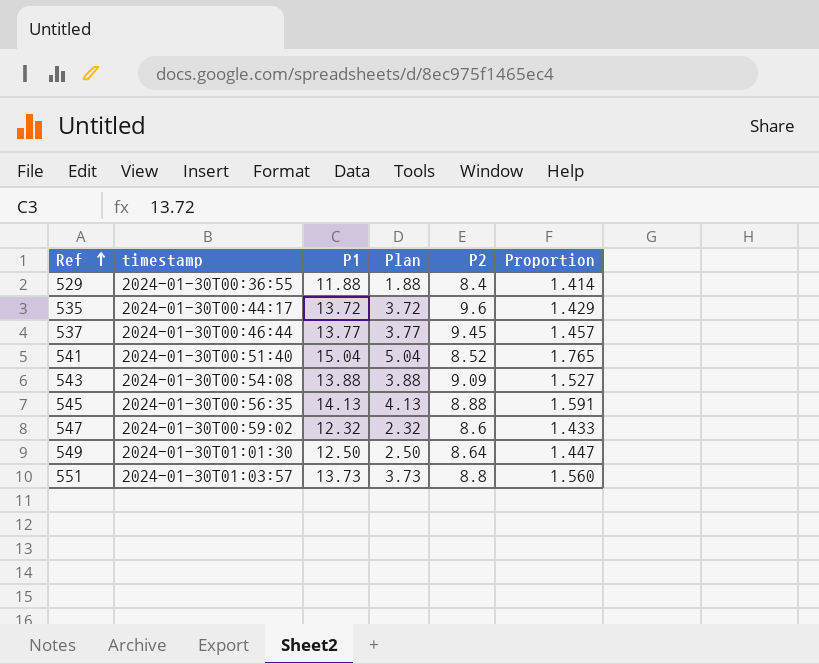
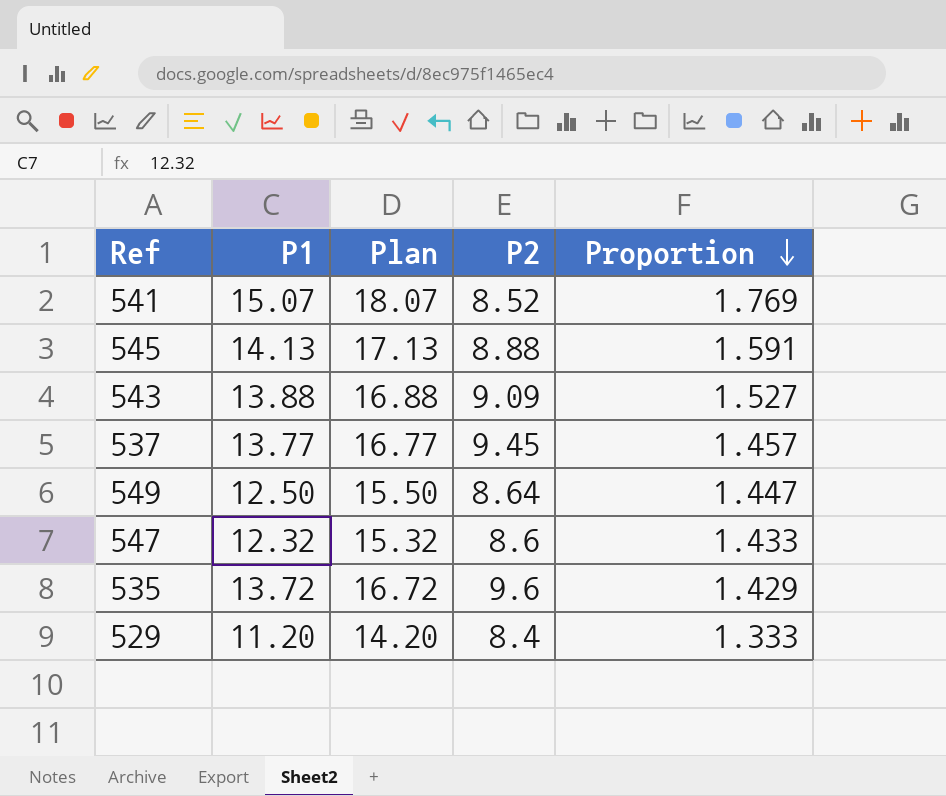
row order: Ref ascending -> Proportion descending
column timestamp | position: 2 -> none
column Plan | formula: [P1] - 10 -> [P1] + 3
row 551: 2024-01-30T01:03:57 | 13.73 | 3.73 | 8.8 | 1.560 -> none
541 | P1: 15.04 -> 15.07
541 | Proportion: 1.765 -> 1.769
529 | P1: 11.88 -> 11.20
529 | Proportion: 1.414 -> 1.333

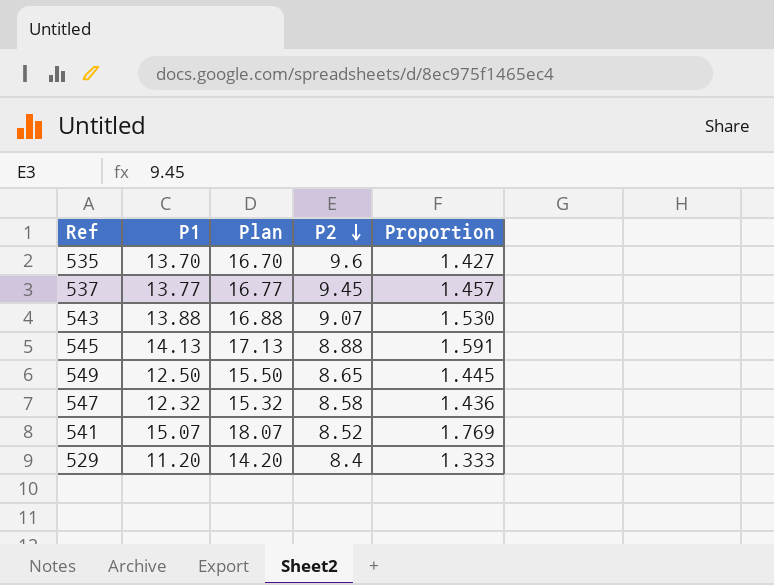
row order: Proportion descending -> P2 descending
535 | P1: 13.72 -> 13.70
535 | Plan: 16.72 -> 16.70
535 | Proportion: 1.429 -> 1.427
543 | P2: 9.09 -> 9.07
543 | Proportion: 1.527 -> 1.530
549 | P2: 8.64 -> 8.65
549 | Proportion: 1.447 -> 1.445
547 | P2: 8.6 -> 8.58
547 | Proportion: 1.433 -> 1.436

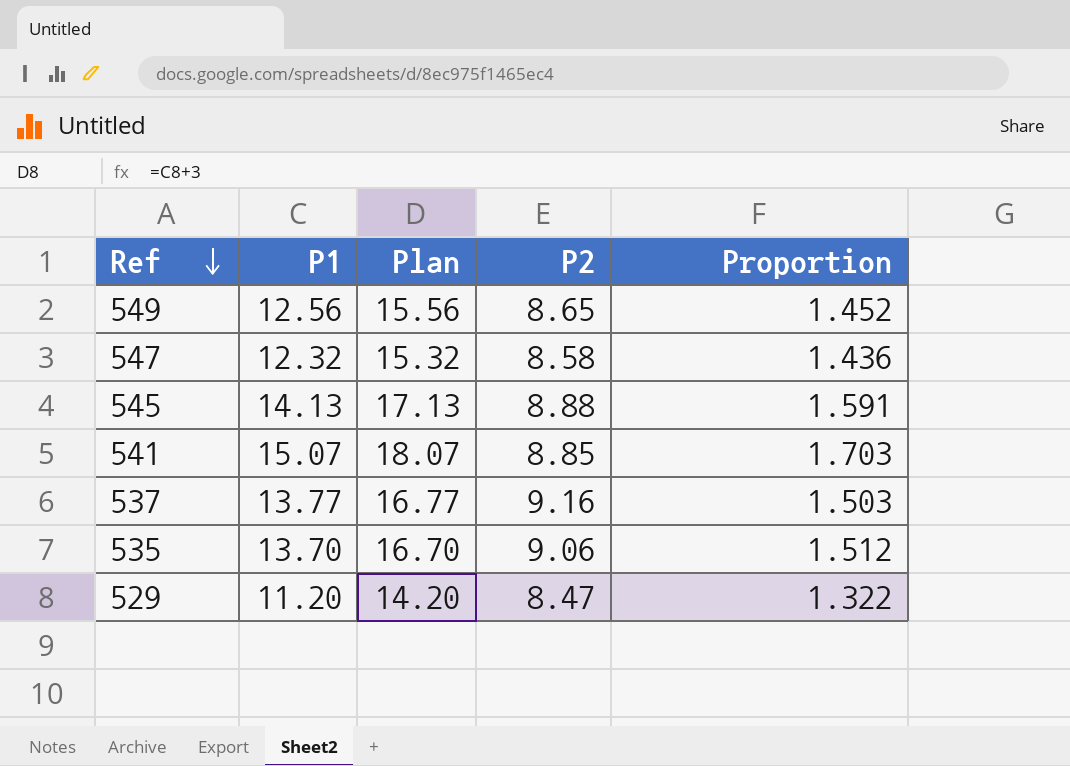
row order: P2 descending -> Ref descending
row 543: 13.88 | 16.88 | 9.07 | 1.530 -> none
549 | P1: 12.50 -> 12.56
549 | Plan: 15.50 -> 15.56
549 | Proportion: 1.445 -> 1.452
541 | P2: 8.52 -> 8.85
541 | Proportion: 1.769 -> 1.703
537 | P2: 9.45 -> 9.16
537 | Proportion: 1.457 -> 1.503
535 | P2: 9.6 -> 9.06
535 | Proportion: 1.427 -> 1.512
529 | P2: 8.4 -> 8.47
529 | Proportion: 1.333 -> 1.322

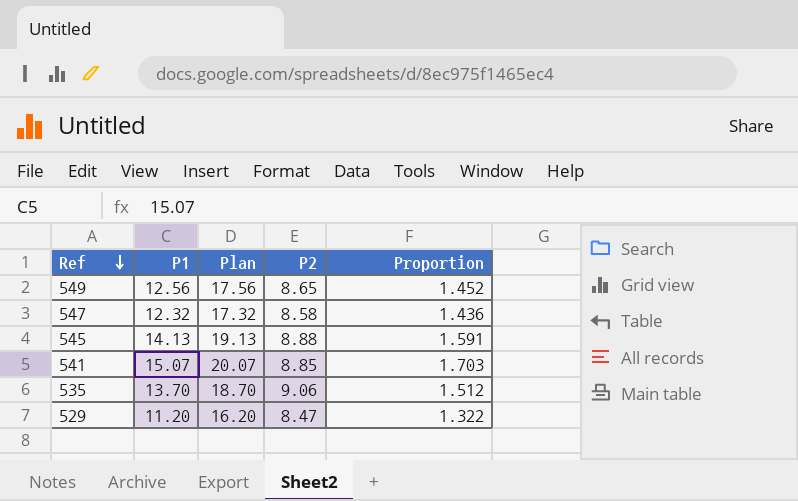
column Plan | formula: [P1] + 3 -> [P1] + 5
row 537: 13.77 | 16.77 | 9.16 | 1.503 -> none

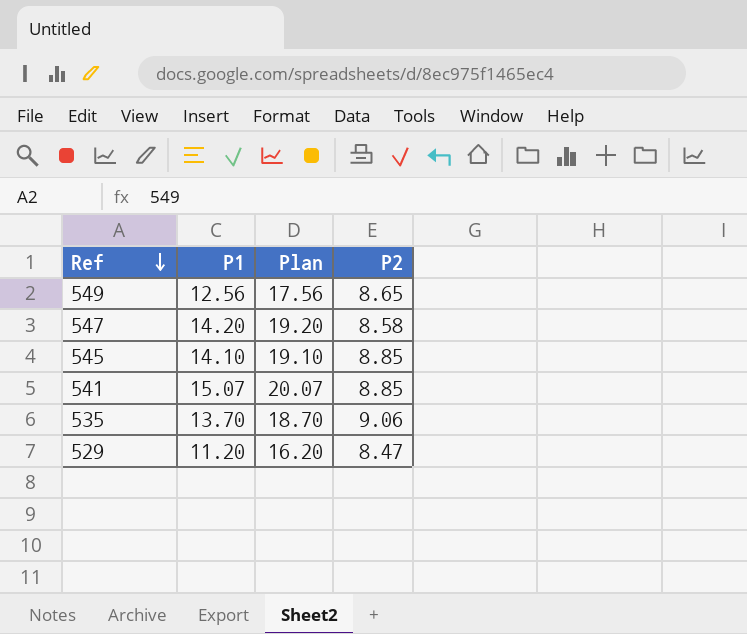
column Proportion | formula: [P1] / [P2] -> none
547 | P1: 12.32 -> 14.20
547 | Plan: 17.32 -> 19.20
545 | P1: 14.13 -> 14.10
545 | Plan: 19.13 -> 19.10
545 | P2: 8.88 -> 8.85

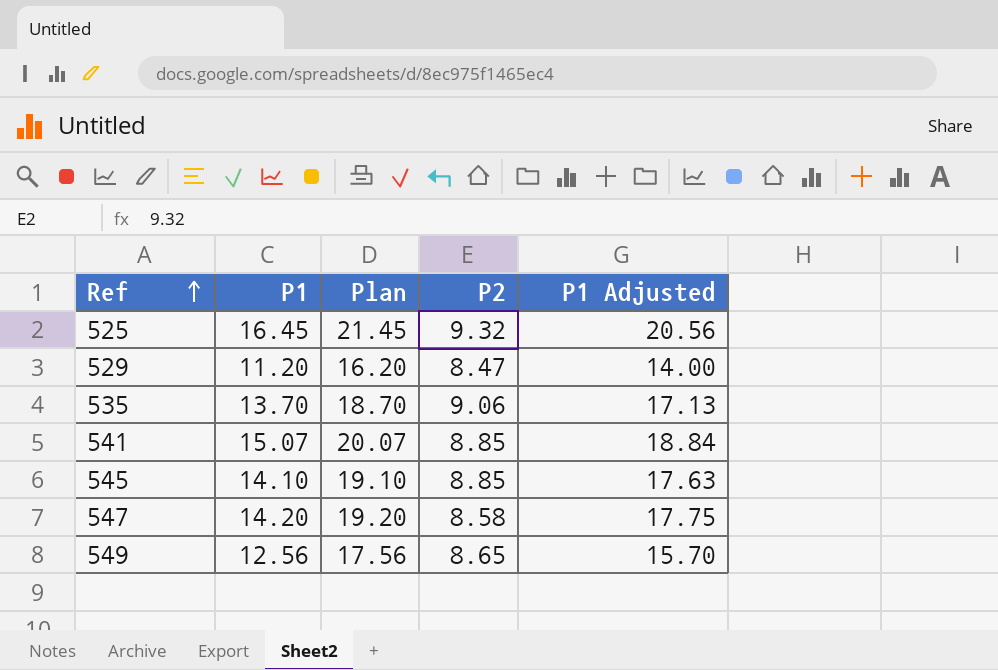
row order: Ref descending -> Ref ascending
column P1 Adjusted | formula: none -> [P1] * 1.25
row 525: none -> 16.45 | 21.45 | 9.32 | 20.56

